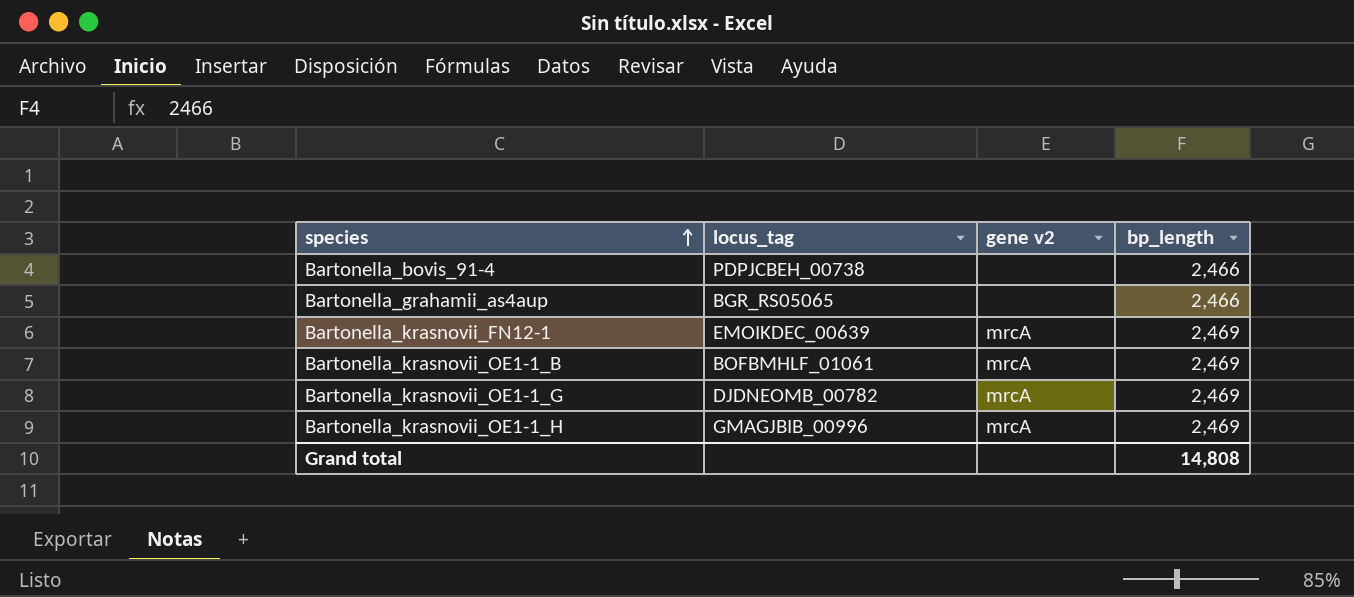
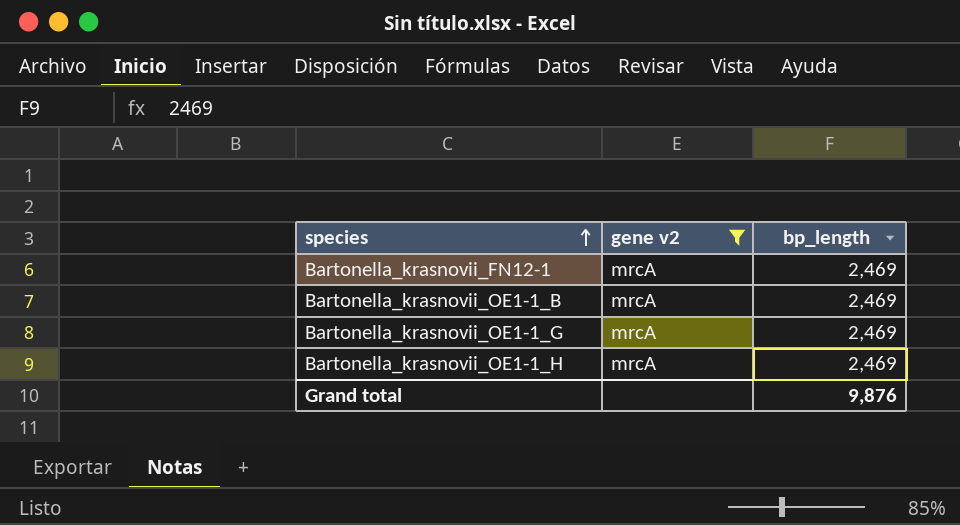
filter: none -> gene v2 = mrcA
column locus_tag | position: 2 -> none
Grand total | bp_length: 14,808 -> 9,876

